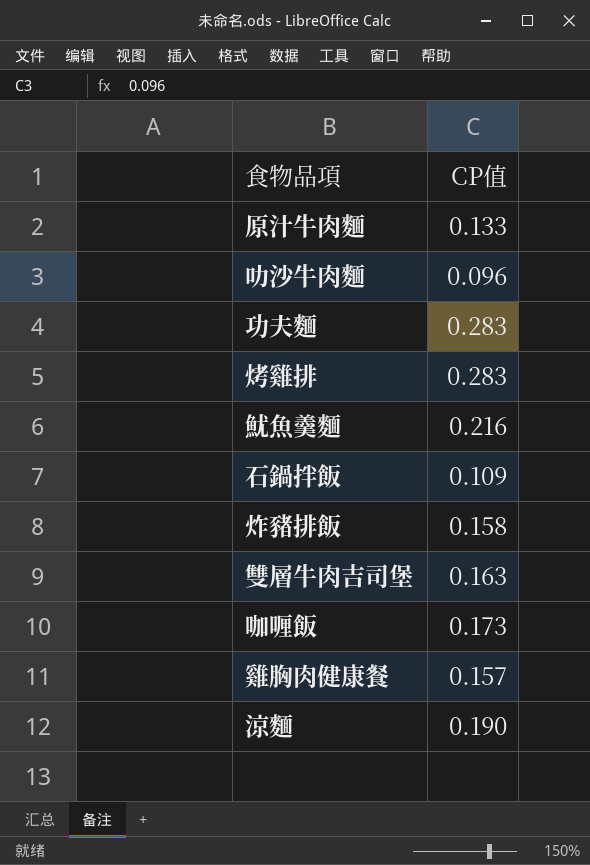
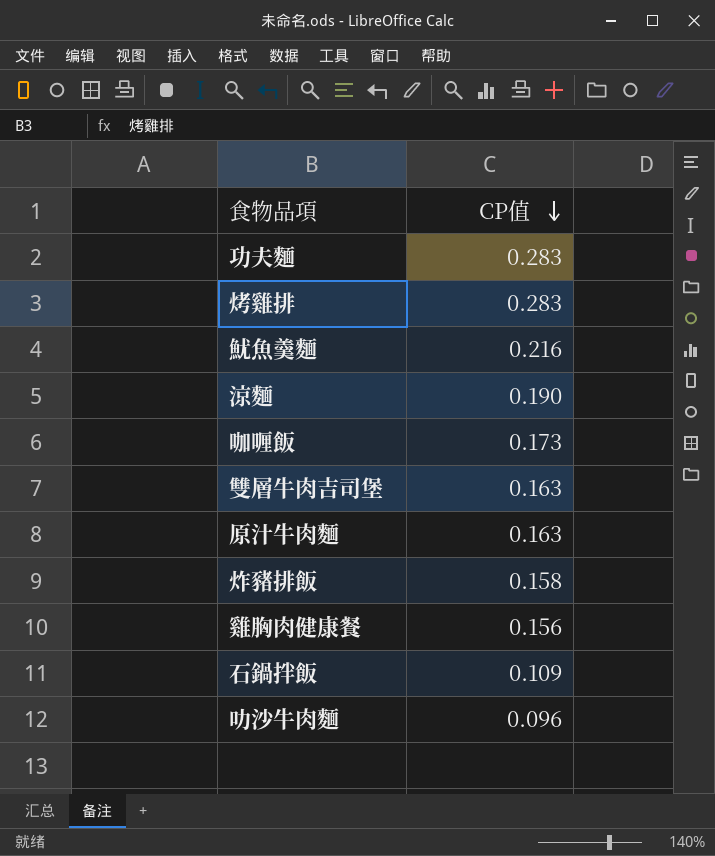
row order: none -> CP值 descending
原汁牛肉麵 | CP值: 0.133 -> 0.163
雞胸肉健康餐 | CP值: 0.157 -> 0.156

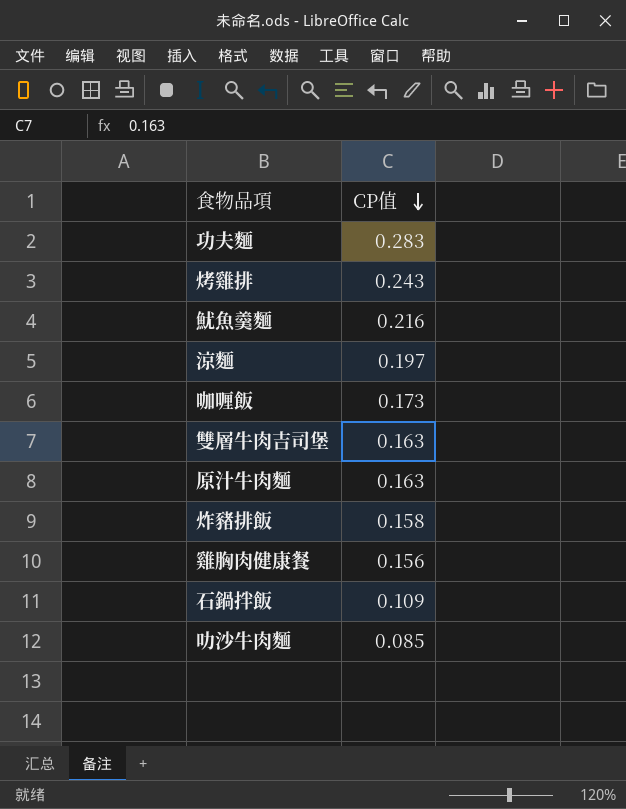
烤雞排 | CP值: 0.283 -> 0.243
涼麵 | CP值: 0.190 -> 0.197
叻沙牛肉麵 | CP值: 0.096 -> 0.085

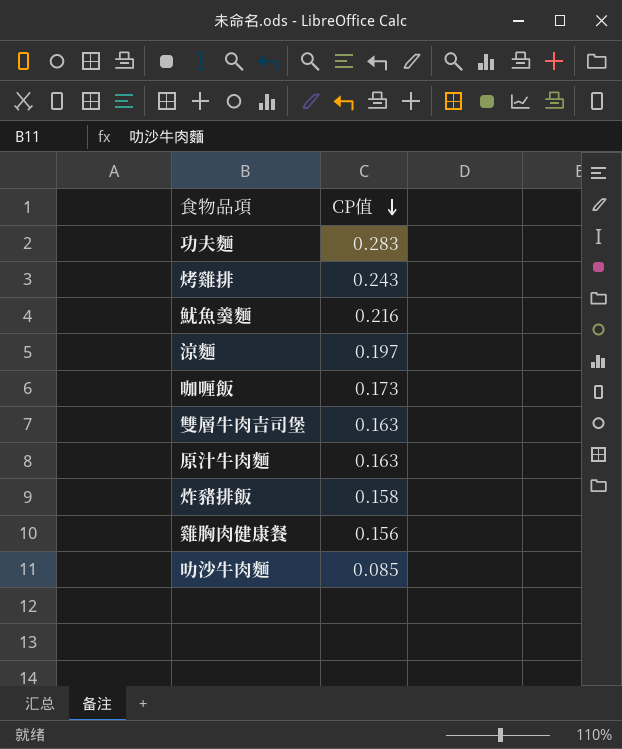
row 石鍋拌飯: 0.109 -> none

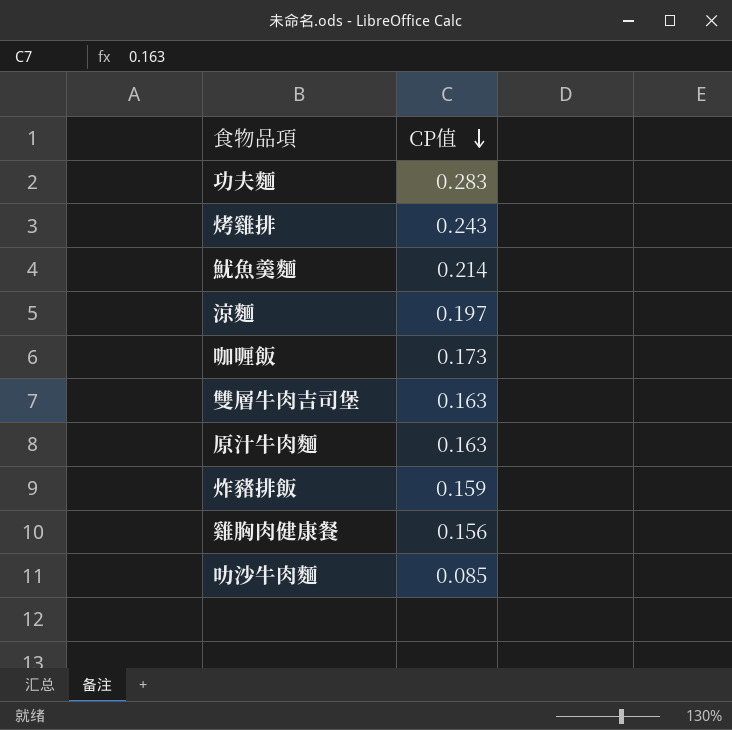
魷魚羹麵 | CP值: 0.216 -> 0.214
炸豬排飯 | CP值: 0.158 -> 0.159

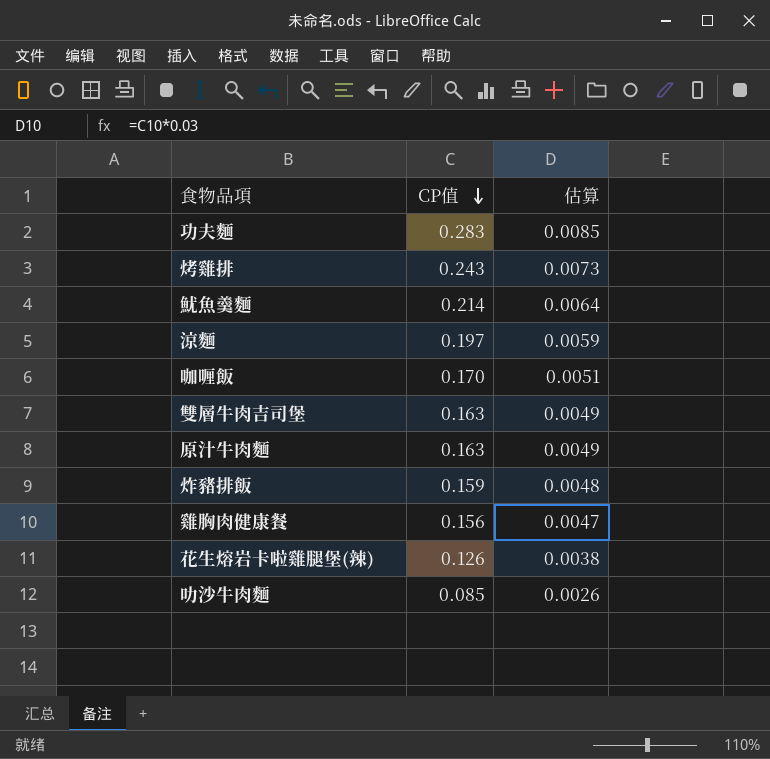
column 估算 | formula: none -> [CP值] * 0.03
咖喱飯 | CP值: 0.173 -> 0.170
row 花生熔岩卡啦雞腿堡(辣): none -> 0.126 | 0.0038

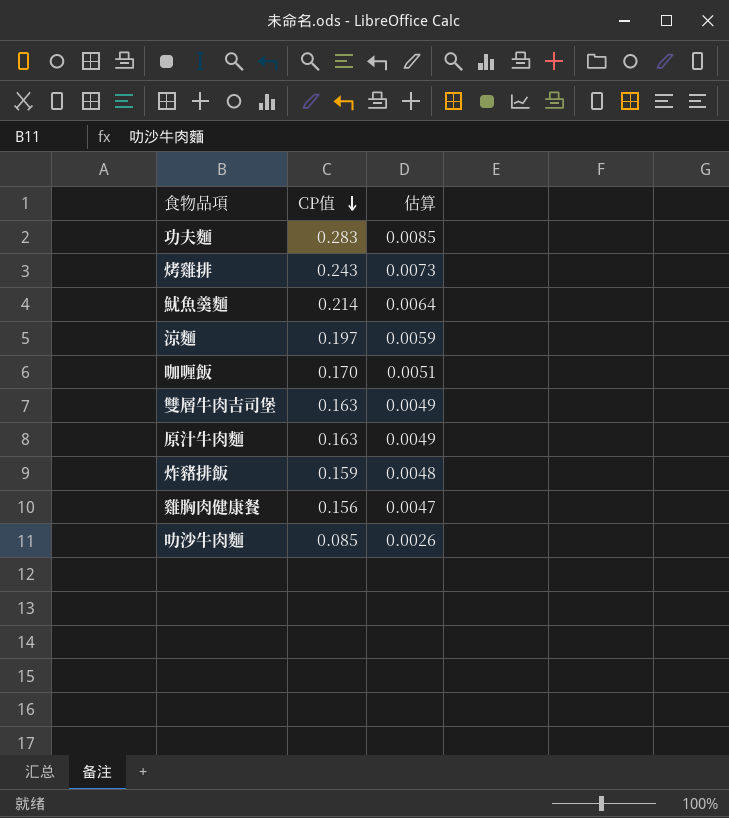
row 花生熔岩卡啦雞腿堡(辣): 0.126 | 0.0038 -> none

